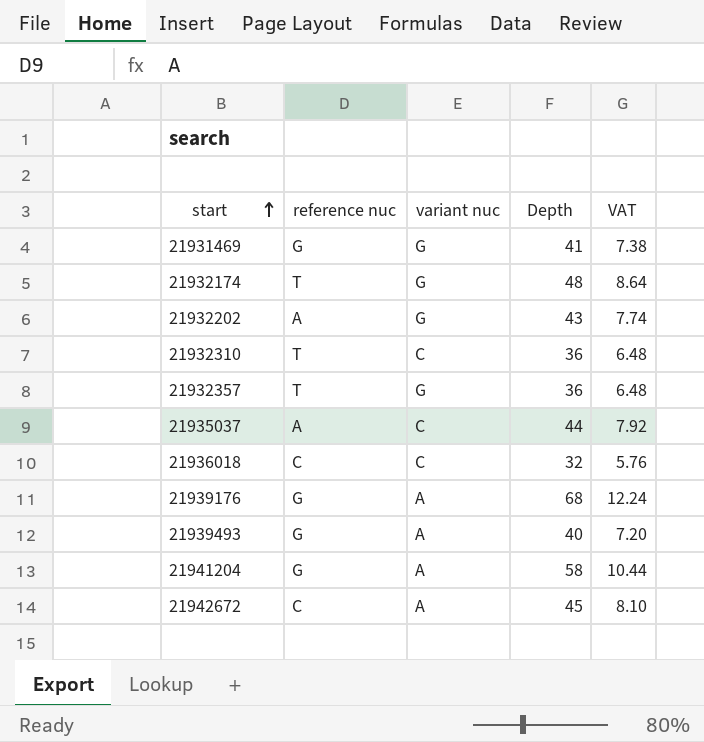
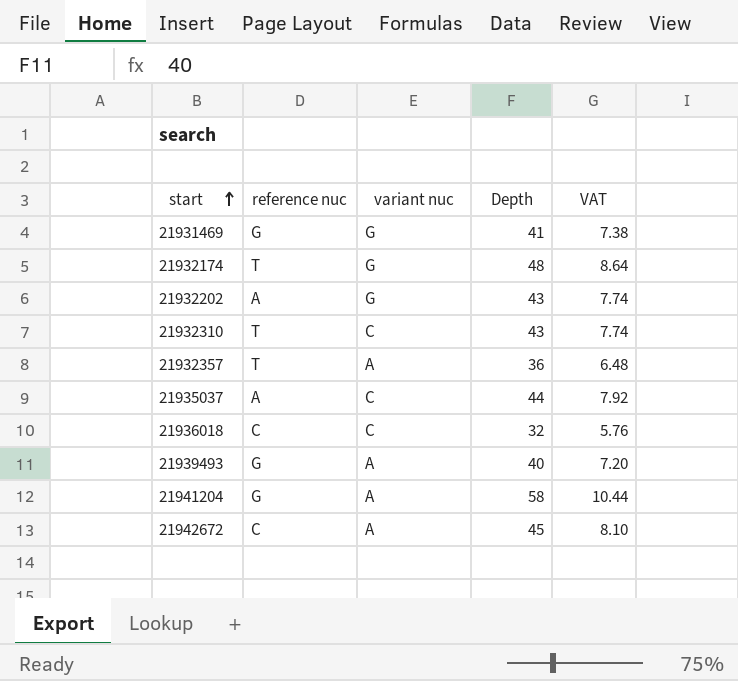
row 21939176: G | A | 68 | 12.24 -> none
21932310 | Depth: 36 -> 43
21932310 | VAT: 6.48 -> 7.74
21932357 | variant nuc: G -> A

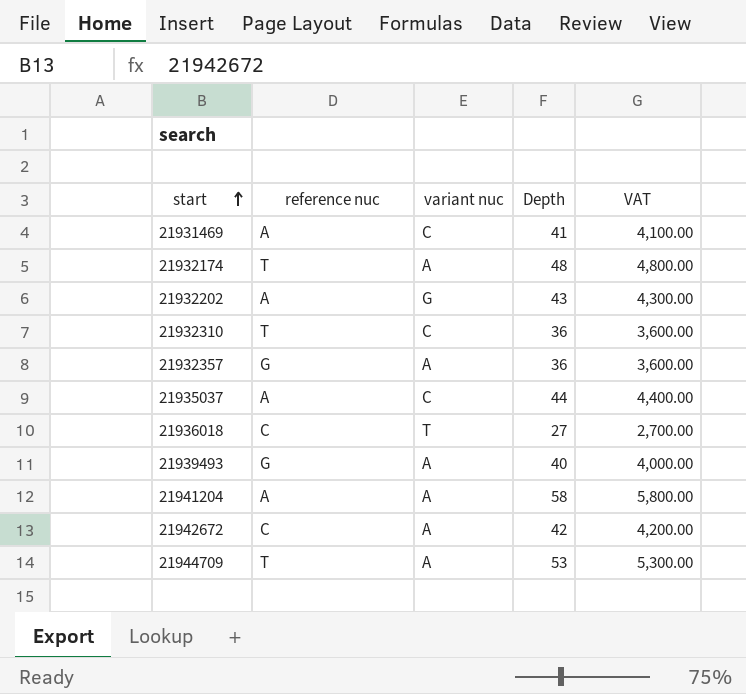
column VAT | formula: [Depth] * 0.18 -> [Depth] * 100
21931469 | reference nuc: G -> A
21931469 | variant nuc: G -> C
21932174 | variant nuc: G -> A
21932310 | Depth: 43 -> 36
21932357 | reference nuc: T -> G
21936018 | variant nuc: C -> T
21936018 | Depth: 32 -> 27
21941204 | reference nuc: G -> A
21942672 | Depth: 45 -> 42
row 21944709: none -> T | A | 53 | 5,300.00

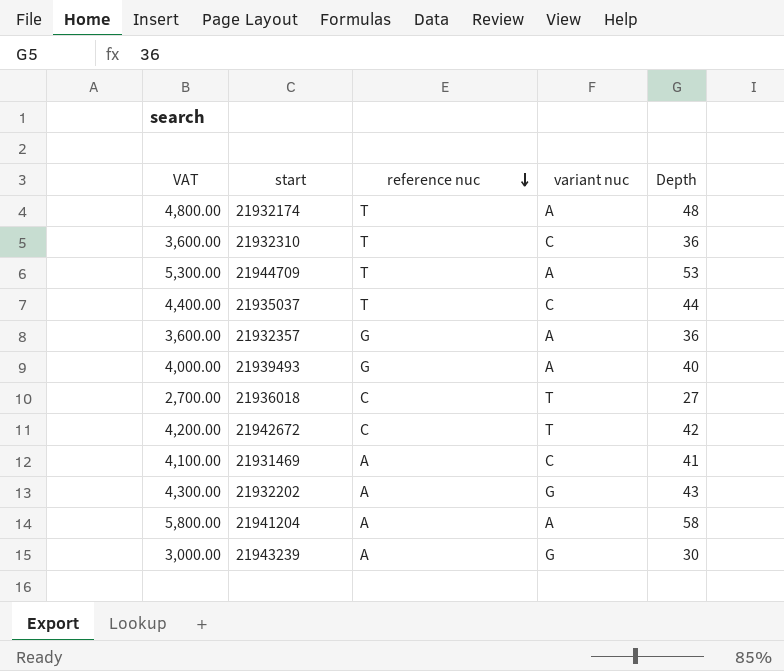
row order: start ascending -> reference nuc descending
column VAT | position: 5 -> 1
21935037 | reference nuc: A -> T
21942672 | variant nuc: A -> T
row 21943239: none -> 3,000.00 | A | G | 30

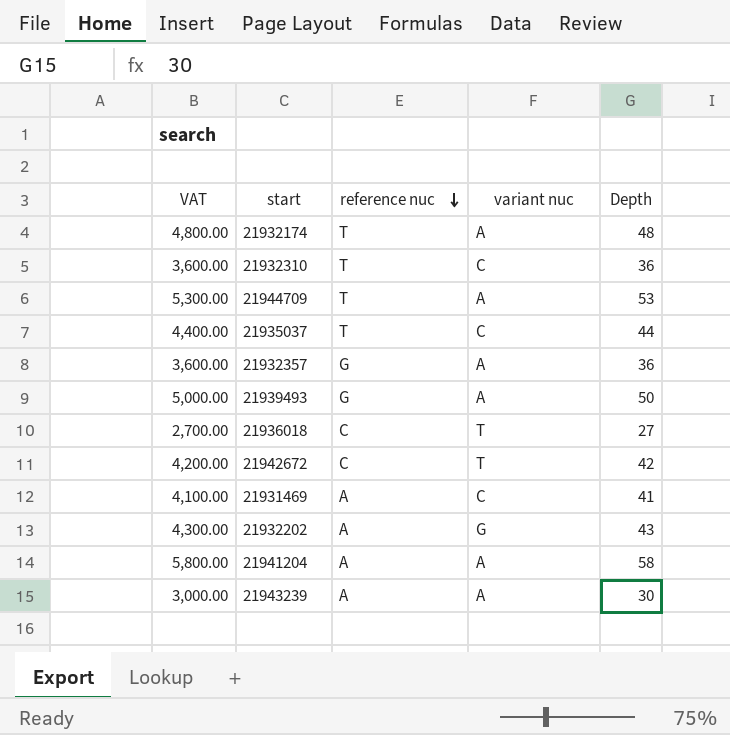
21939493 | VAT: 4,000.00 -> 5,000.00
21939493 | Depth: 40 -> 50
21943239 | variant nuc: G -> A

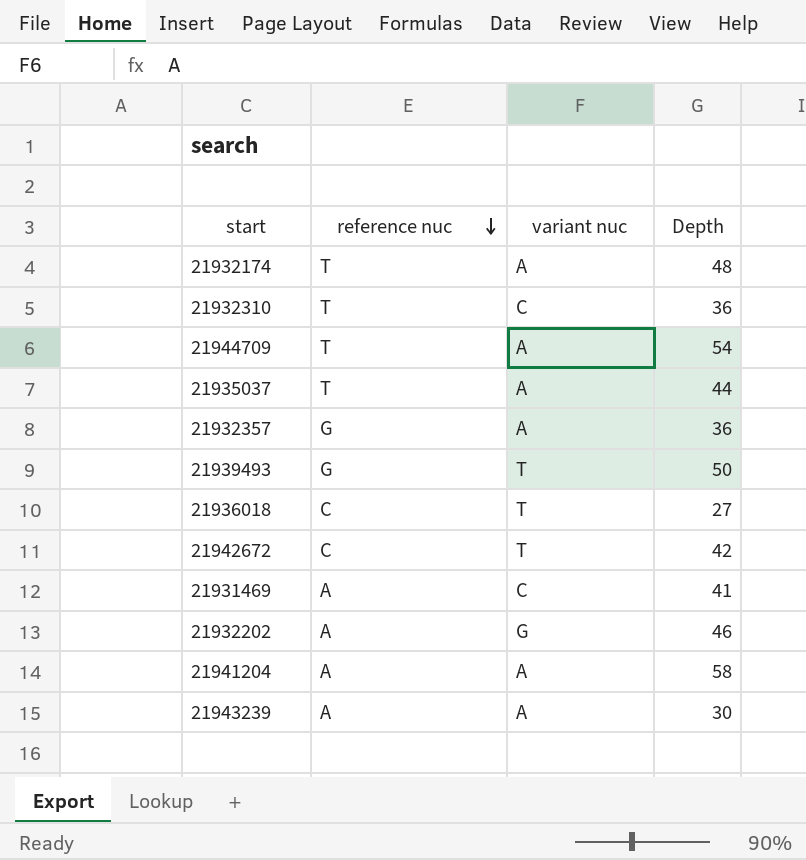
column VAT | formula: [Depth] * 100 -> none
21944709 | Depth: 53 -> 54
21935037 | variant nuc: C -> A
21939493 | variant nuc: A -> T
21932202 | Depth: 43 -> 46

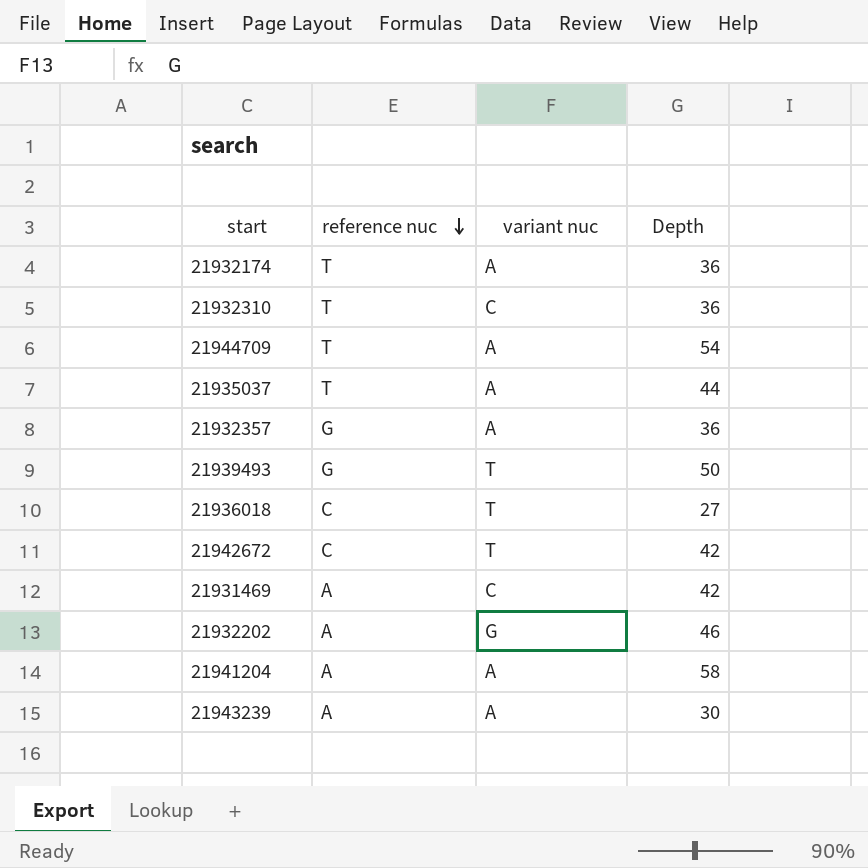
21932174 | Depth: 48 -> 36
21931469 | Depth: 41 -> 42

